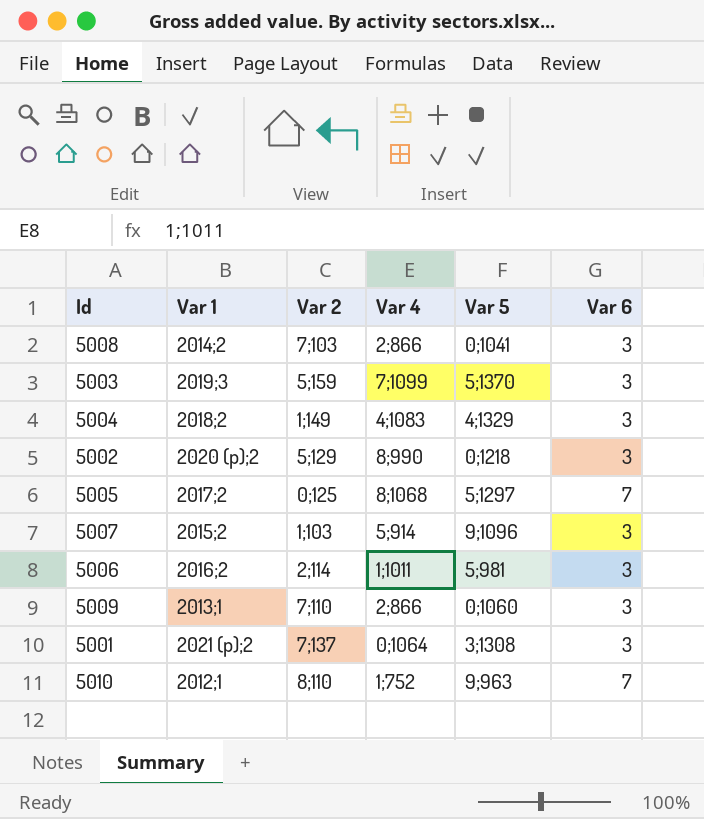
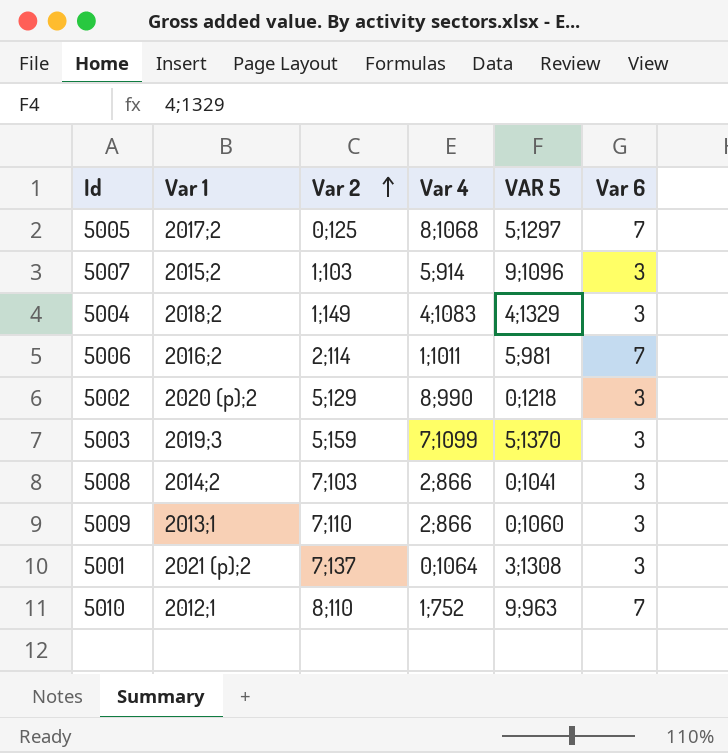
row order: none -> Var 2 ascending
column name: Var 5 -> VAR 5
5006 | Var 6: 3 -> 7

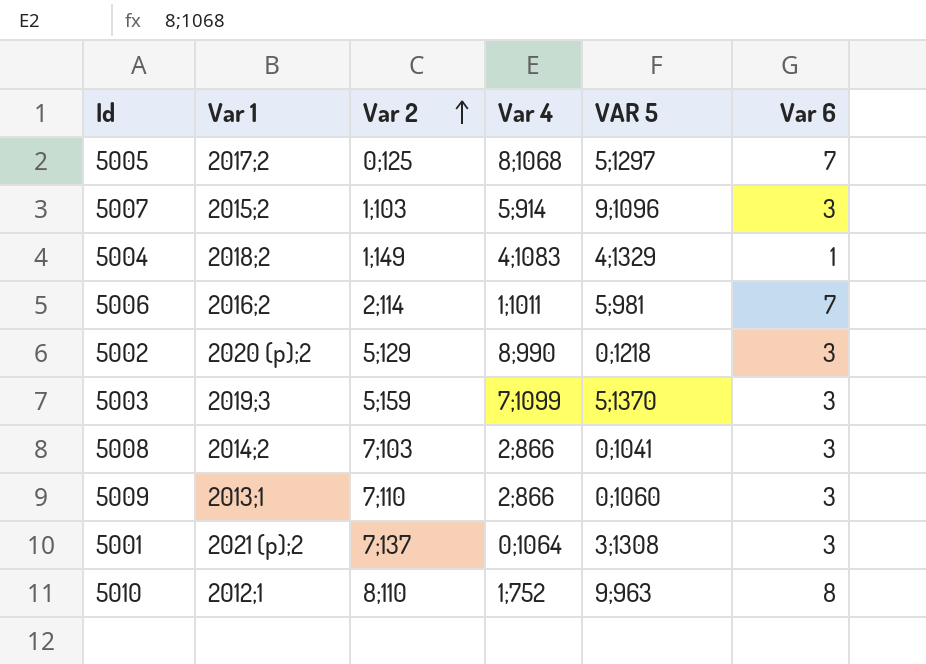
5004 | Var 6: 3 -> 1
5010 | Var 6: 7 -> 8

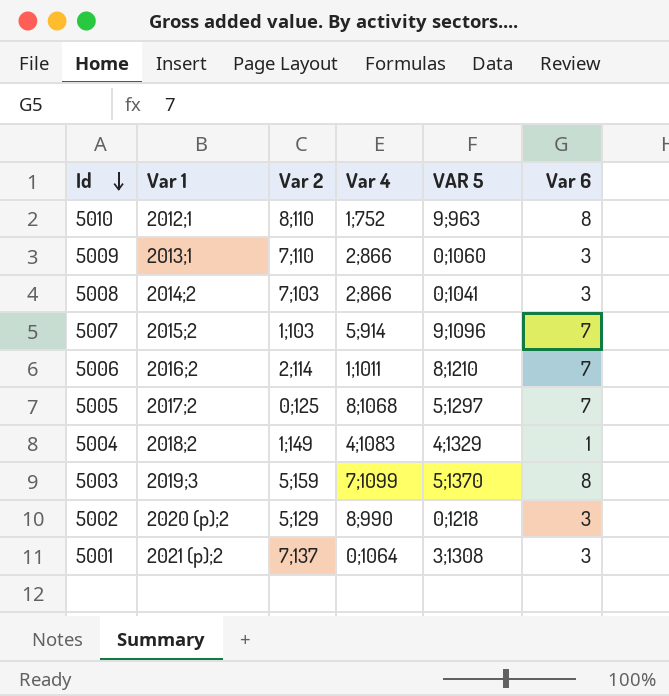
row order: Var 2 ascending -> Id descending
5007 | Var 6: 3 -> 7
5006 | VAR 5: 5;981 -> 8;1210
5003 | Var 6: 3 -> 8

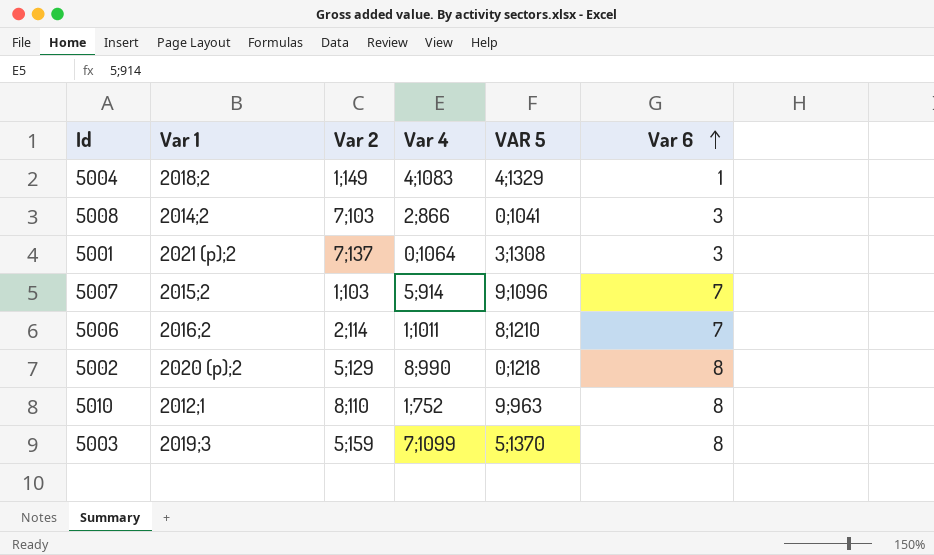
row order: Id descending -> Var 6 ascending
row 5009: 2013;1 | 7;110 | 2;866 | 0;1060 | 3 -> none
row 5005: 2017;2 | 0;125 | 8;1068 | 5;1297 | 7 -> none
5002 | Var 6: 3 -> 8

